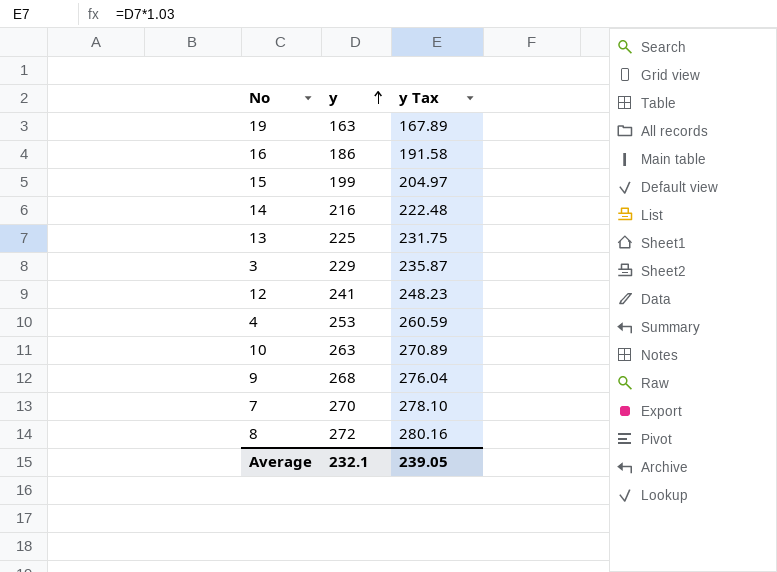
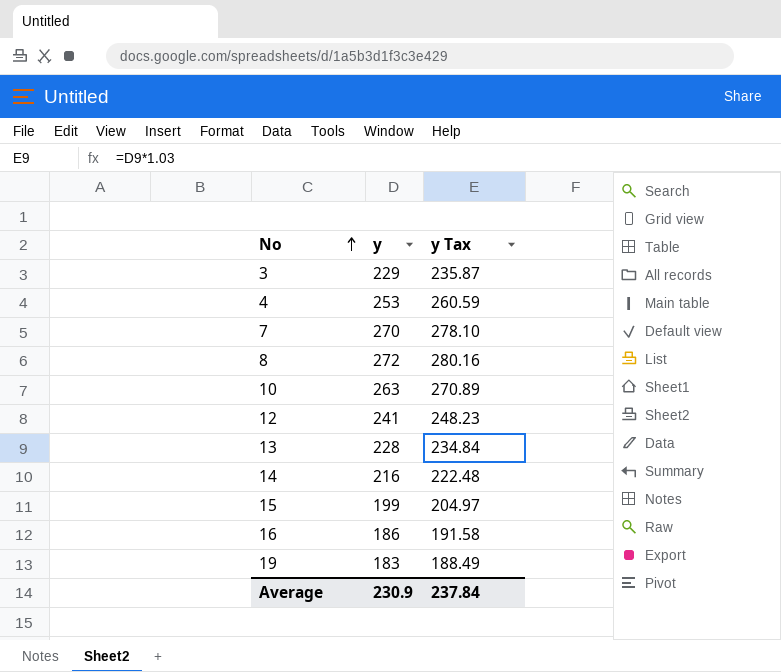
row order: y ascending -> No ascending
row 9: 268 | 276.04 -> none
13 | y: 225 -> 228
13 | y Tax: 231.75 -> 234.84
19 | y: 163 -> 183
19 | y Tax: 167.89 -> 188.49
Average | y: 232.1 -> 230.9
Average | y Tax: 239.05 -> 237.84

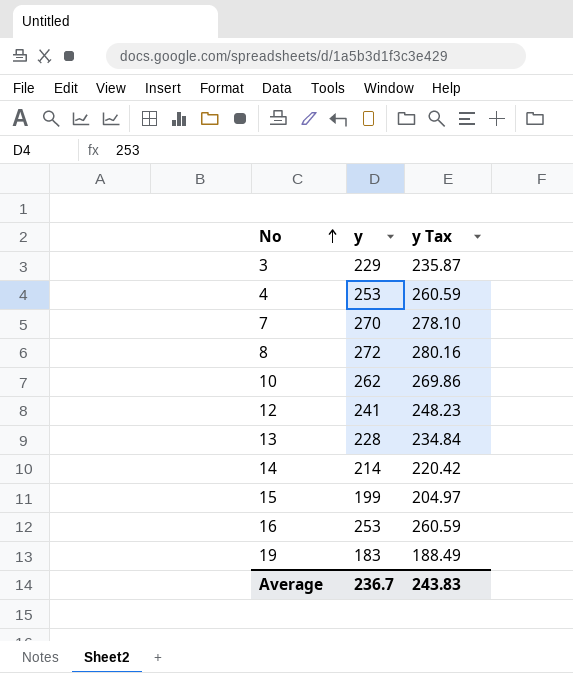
10 | y: 263 -> 262
10 | y Tax: 270.89 -> 269.86
14 | y: 216 -> 214
14 | y Tax: 222.48 -> 220.42
16 | y: 186 -> 253
16 | y Tax: 191.58 -> 260.59
Average | y: 230.9 -> 236.7
Average | y Tax: 237.84 -> 243.83

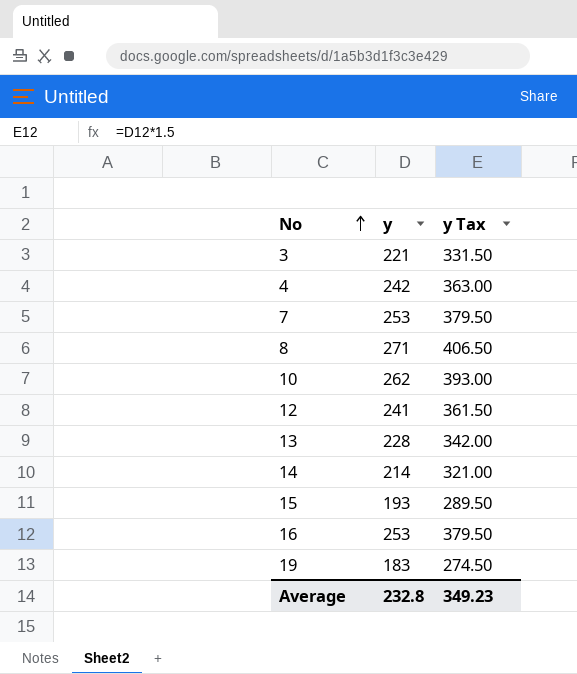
column y Tax | formula: [y] * 1.03 -> [y] * 1.5
3 | y: 229 -> 221
4 | y: 253 -> 242
7 | y: 270 -> 253
8 | y: 272 -> 271
15 | y: 199 -> 193
Average | y: 236.7 -> 232.8
Average | y Tax: 243.83 -> 349.23

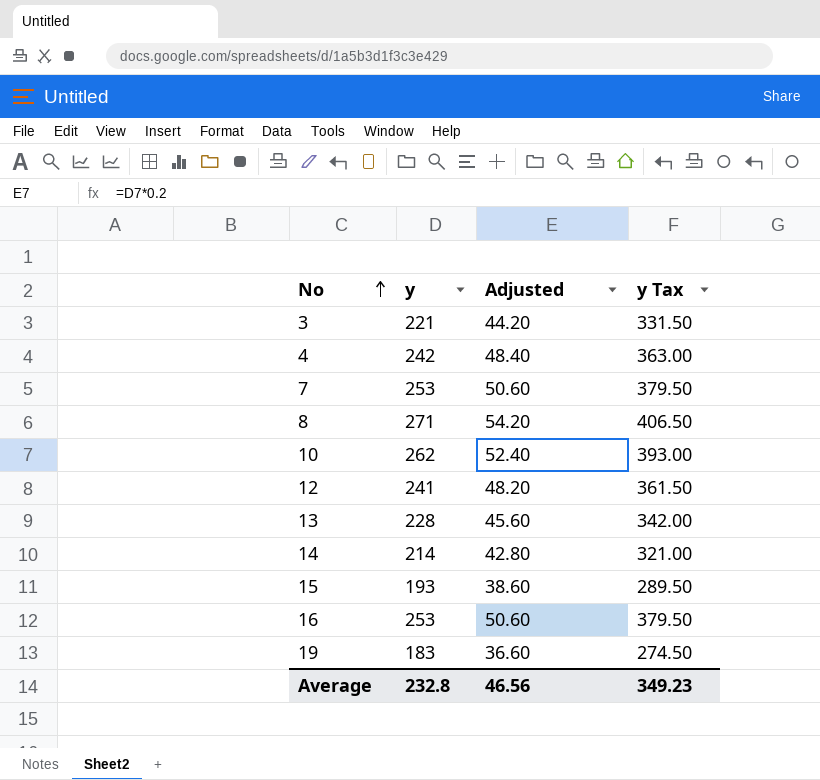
column Adjusted | formula: none -> [y] * 0.2

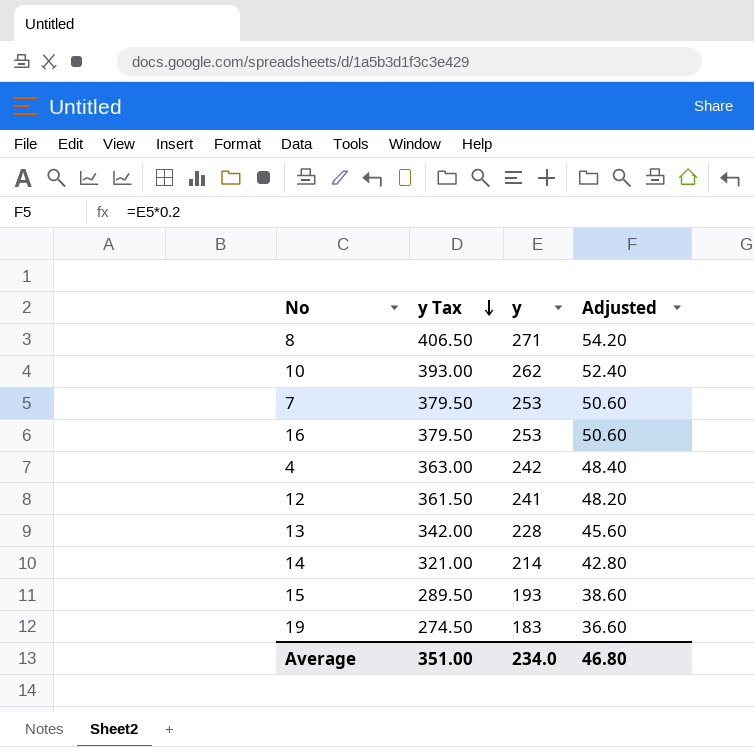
row order: No ascending -> y Tax descending
column y Tax | position: 4 -> 2
row 3: 221 | 44.20 | 331.50 -> none
Average | y Tax: 349.23 -> 351.00
Average | y: 232.8 -> 234.0
Average | Adjusted: 46.56 -> 46.80

